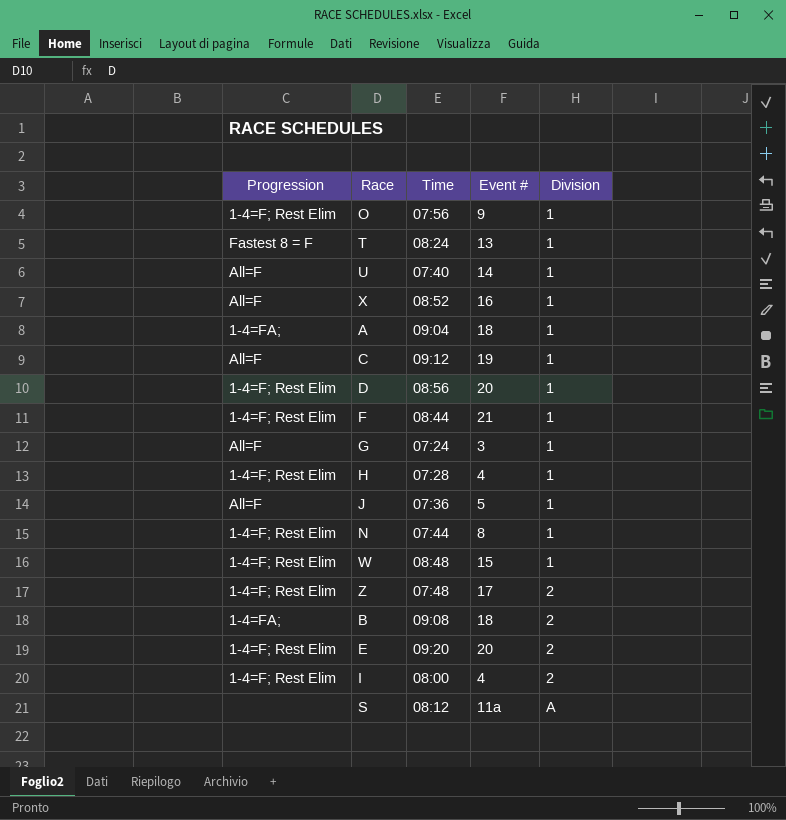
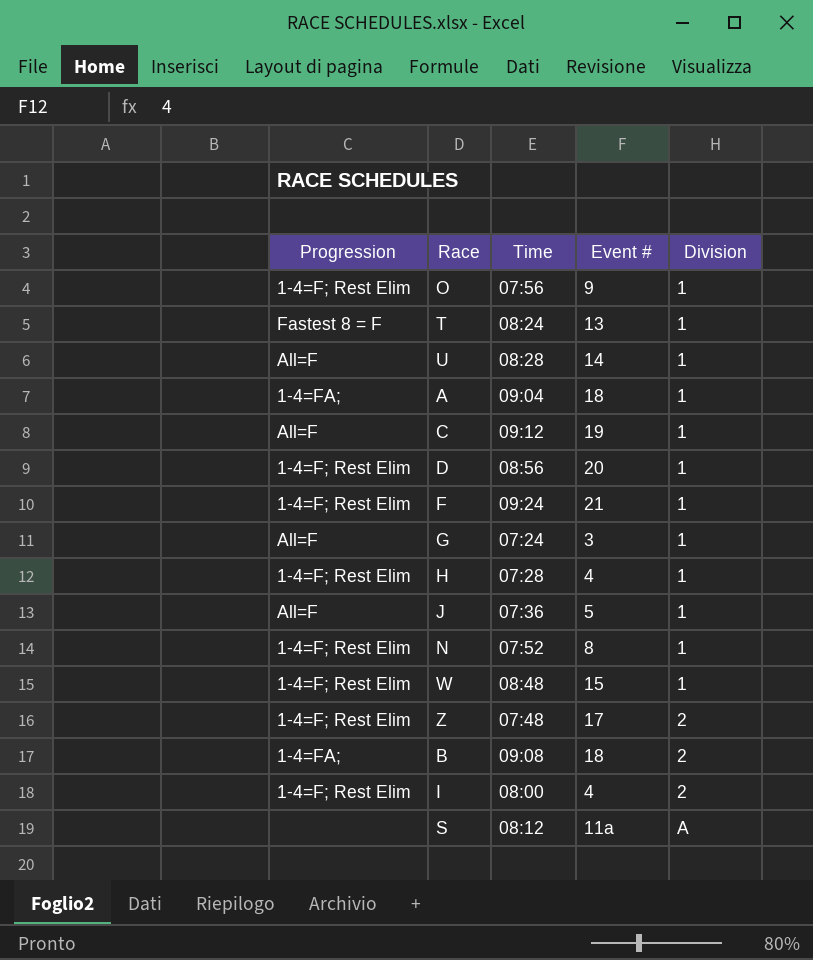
row X: All=F | 08:52 | 16 | 1 -> none
row E: 1-4=F; Rest Elim | 09:20 | 20 | 2 -> none
U | Time: 07:40 -> 08:28
F | Time: 08:44 -> 09:24
N | Time: 07:44 -> 07:52

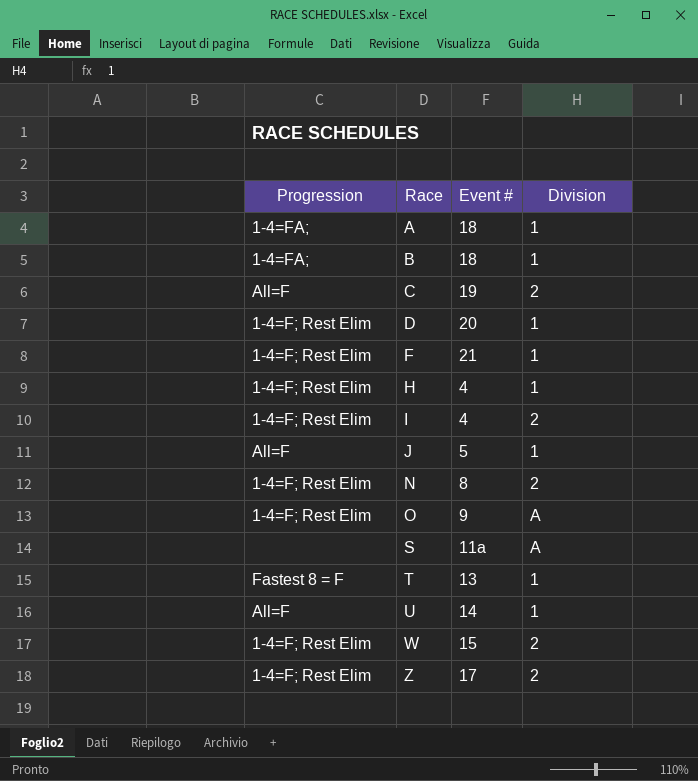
row order: Division ascending -> Race ascending
column Time | position: 3 -> none
row G: All=F | 07:24 | 3 | 1 -> none
B | Division: 2 -> 1
C | Division: 1 -> 2
N | Division: 1 -> 2
O | Division: 1 -> A
W | Division: 1 -> 2

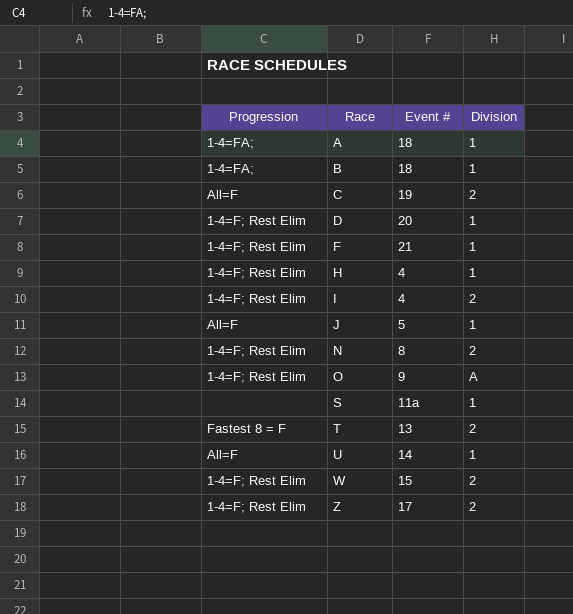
S | Division: A -> 1
T | Division: 1 -> 2

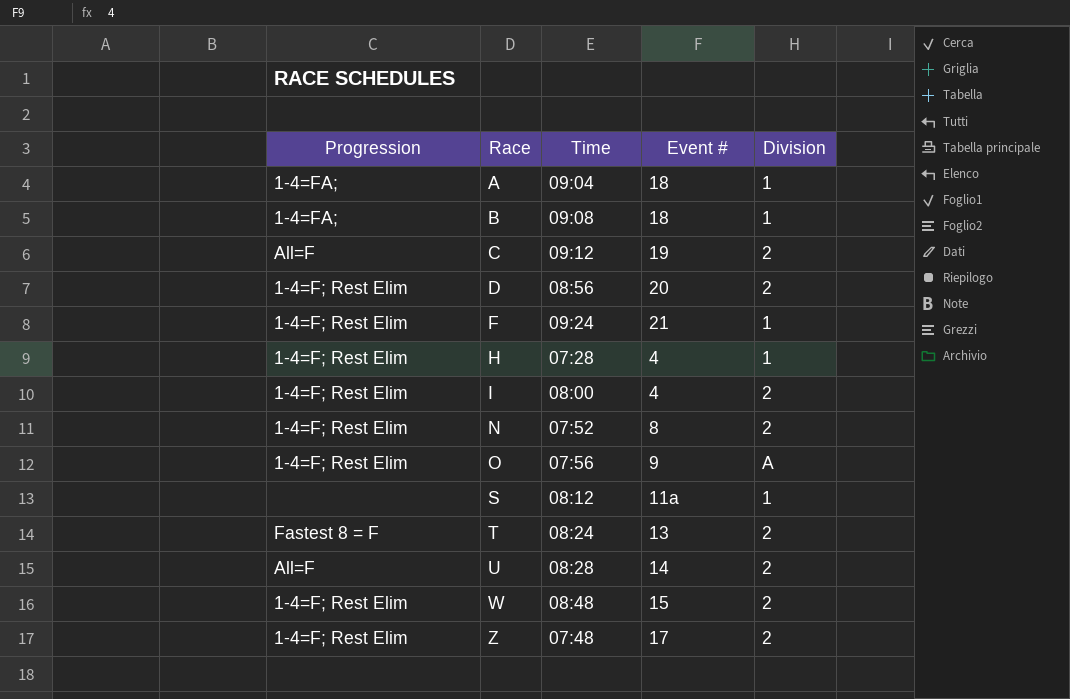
column Time | position: none -> 3
row J: All=F | 5 | 1 -> none
D | Division: 1 -> 2
U | Division: 1 -> 2

